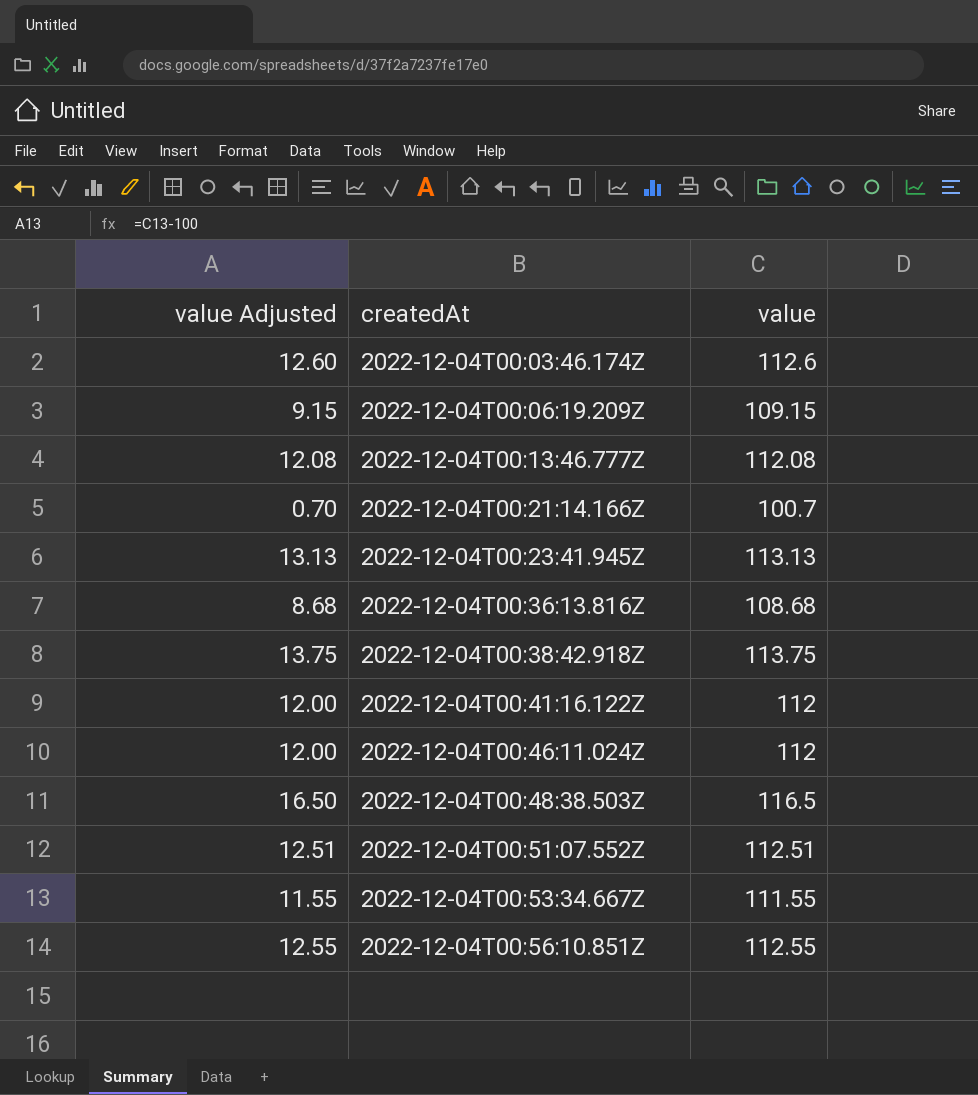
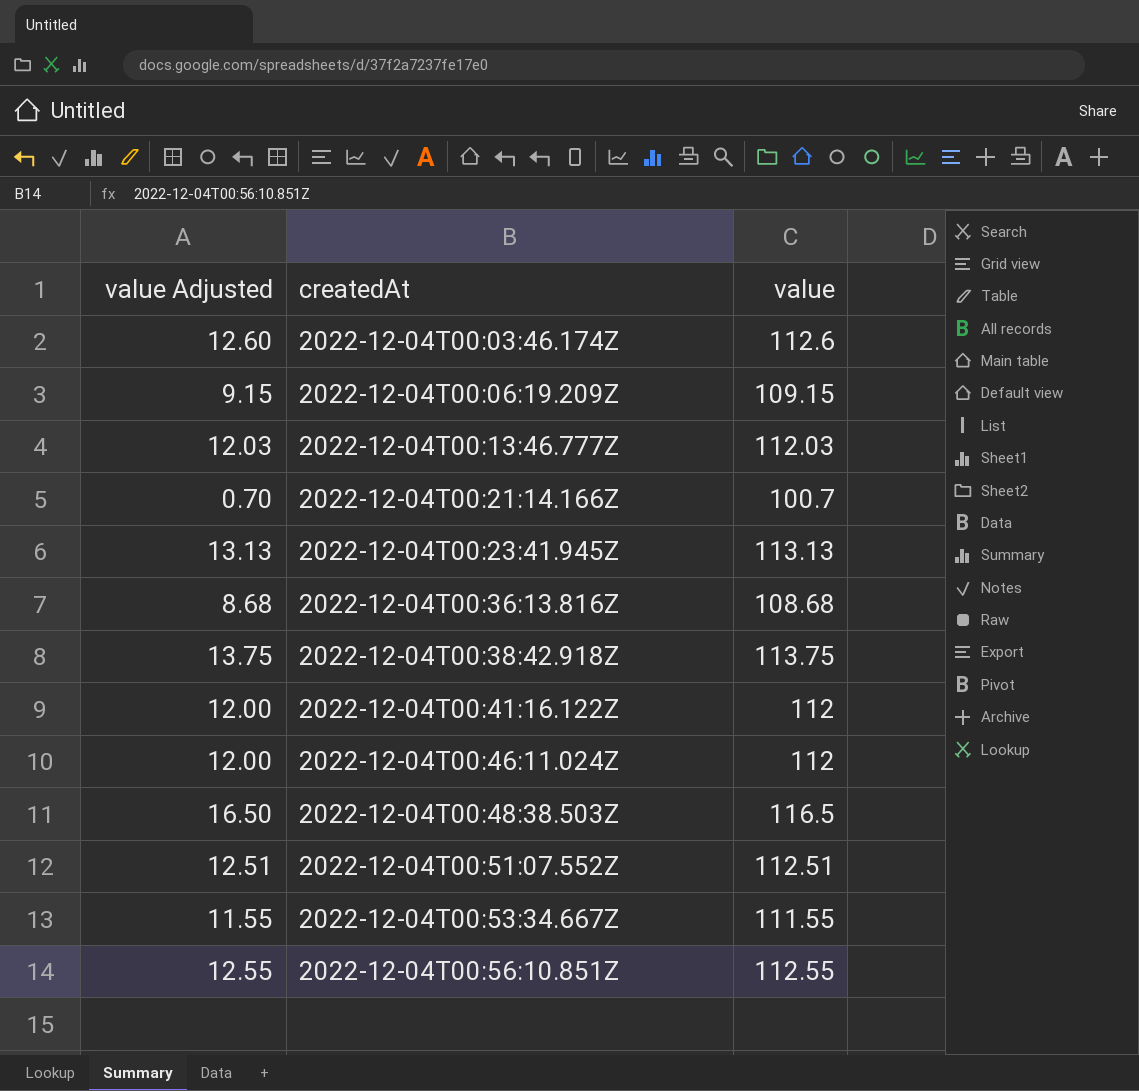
2022-12-04T00:13:46.777Z | value Adjusted: 12.08 -> 12.03
2022-12-04T00:13:46.777Z | value: 112.08 -> 112.03

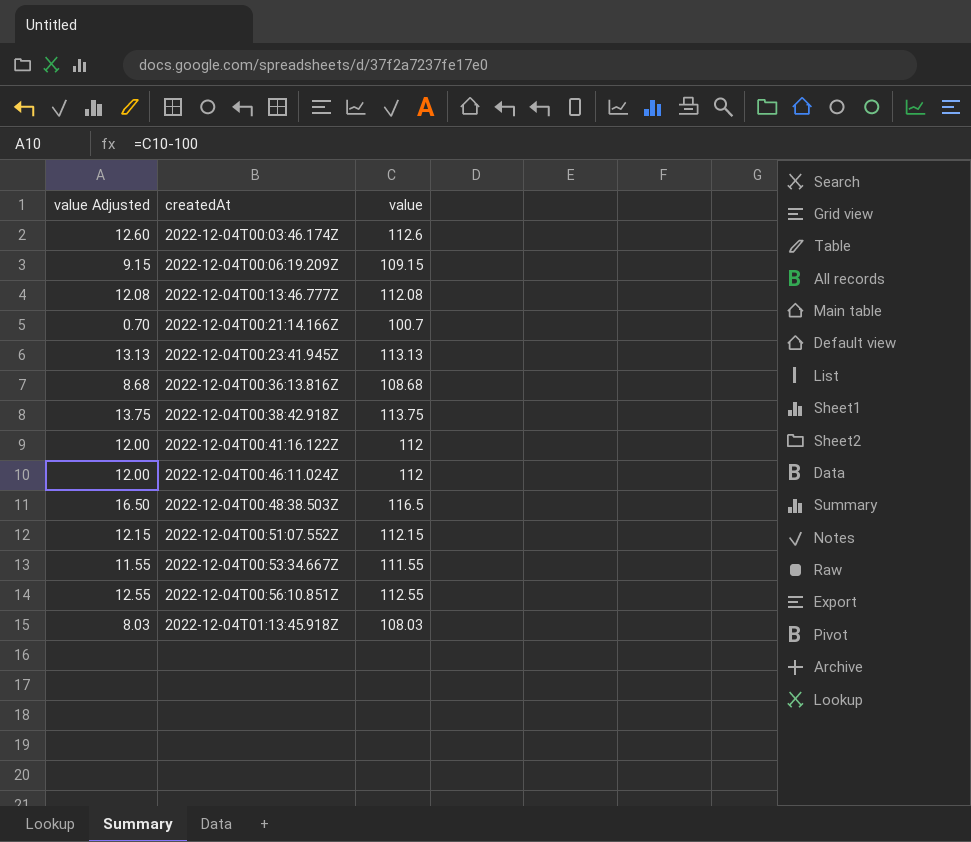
2022-12-04T00:13:46.777Z | value Adjusted: 12.03 -> 12.08
2022-12-04T00:13:46.777Z | value: 112.03 -> 112.08
2022-12-04T00:51:07.552Z | value Adjusted: 12.51 -> 12.15
2022-12-04T00:51:07.552Z | value: 112.51 -> 112.15
row 2022-12-04T01:13:45.918Z: none -> 8.03 | 108.03

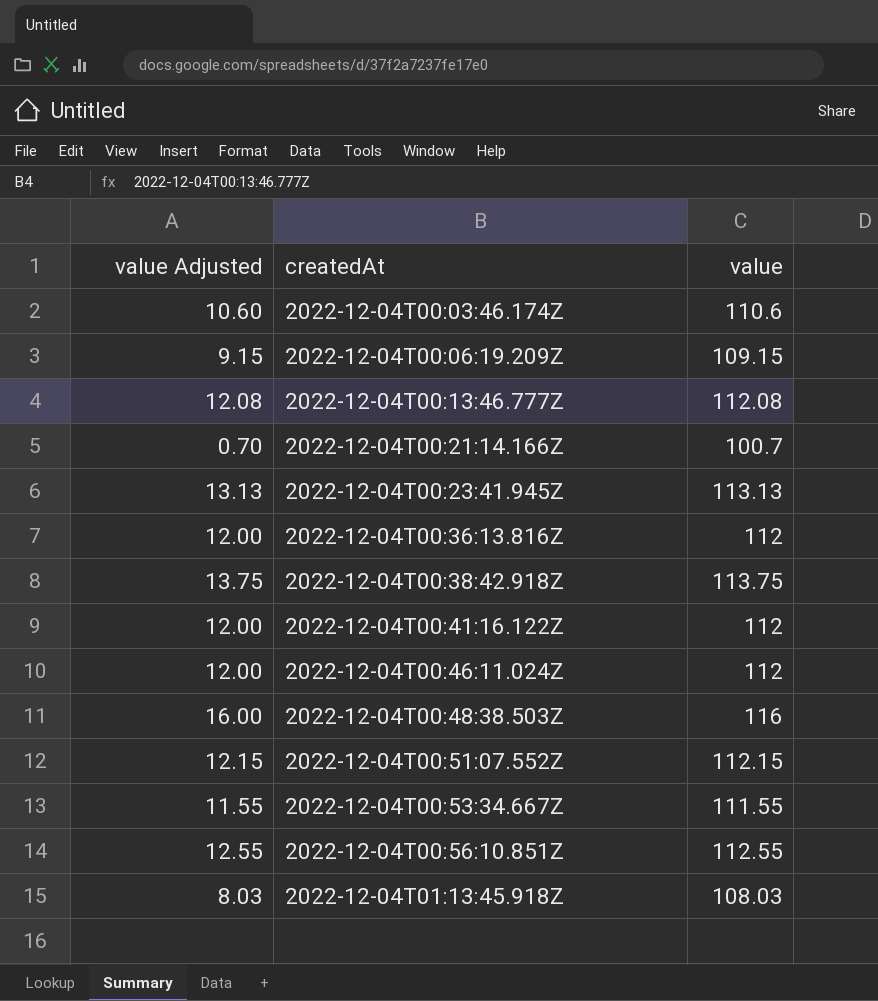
2022-12-04T00:03:46.174Z | value Adjusted: 12.60 -> 10.60
2022-12-04T00:03:46.174Z | value: 112.6 -> 110.6
2022-12-04T00:36:13.816Z | value Adjusted: 8.68 -> 12.00
2022-12-04T00:36:13.816Z | value: 108.68 -> 112
2022-12-04T00:48:38.503Z | value Adjusted: 16.50 -> 16.00
2022-12-04T00:48:38.503Z | value: 116.5 -> 116

